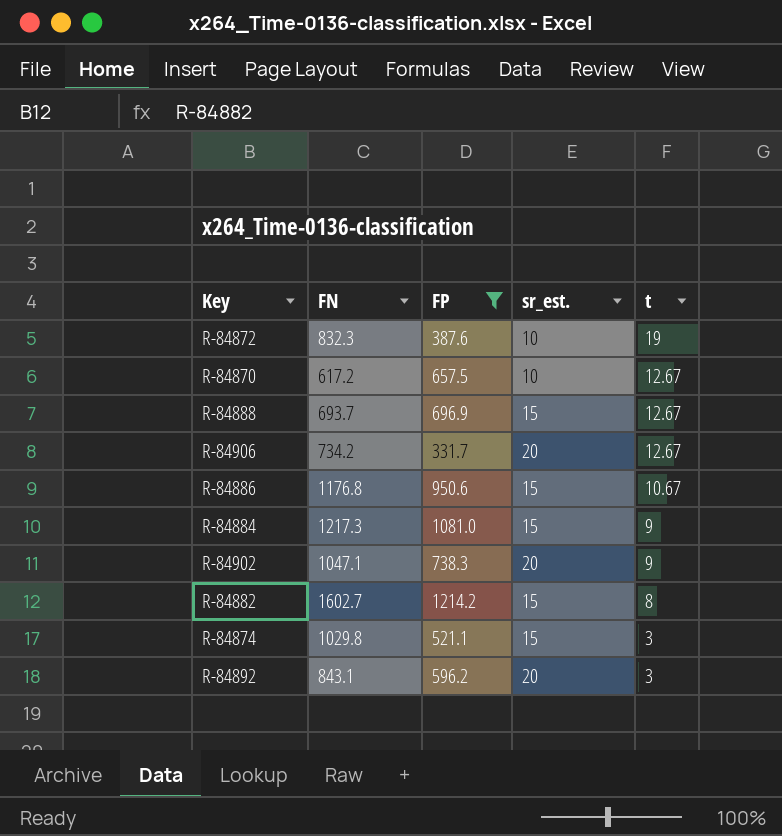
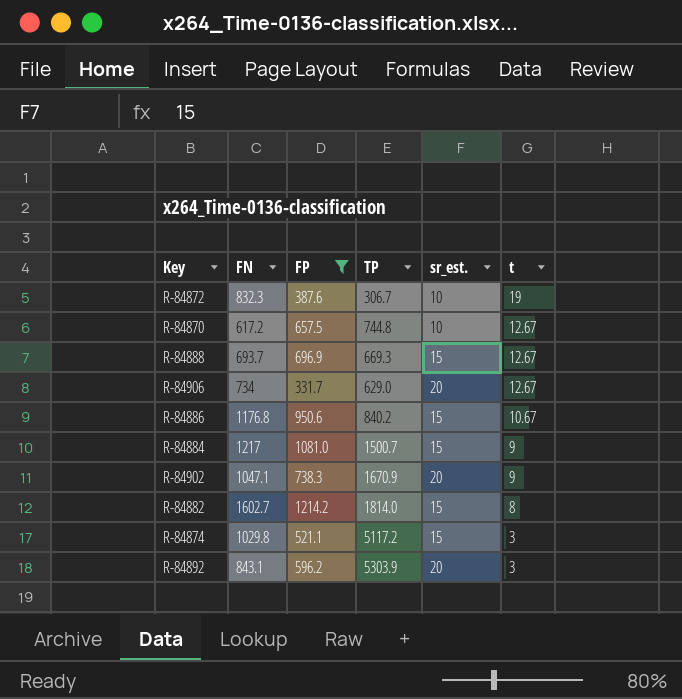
column TP | position: none -> 4
R-84906 | FN: 734.2 -> 734
R-84884 | FN: 1217.3 -> 1217

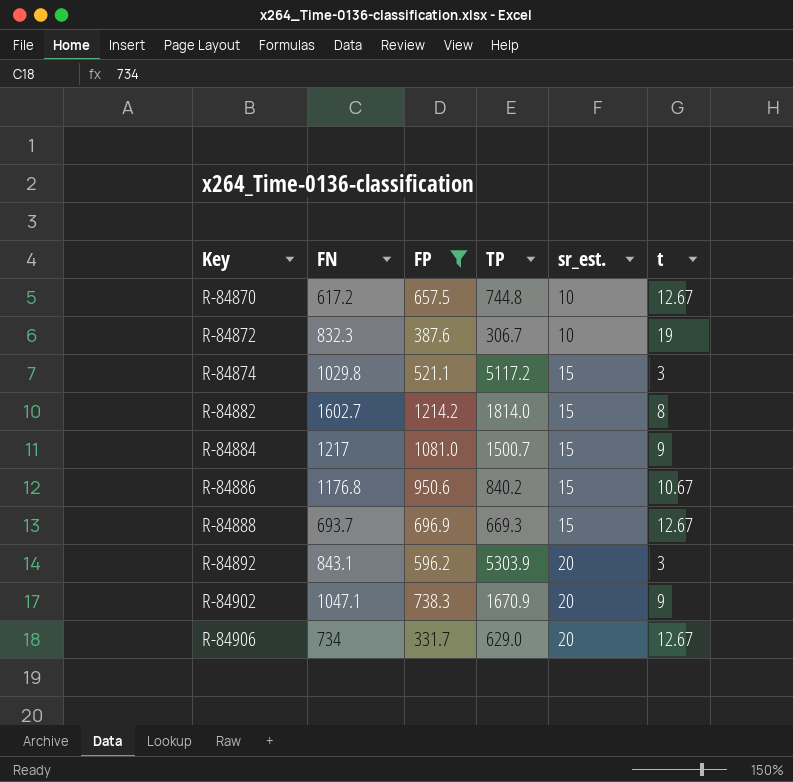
row order: t descending -> Key ascending

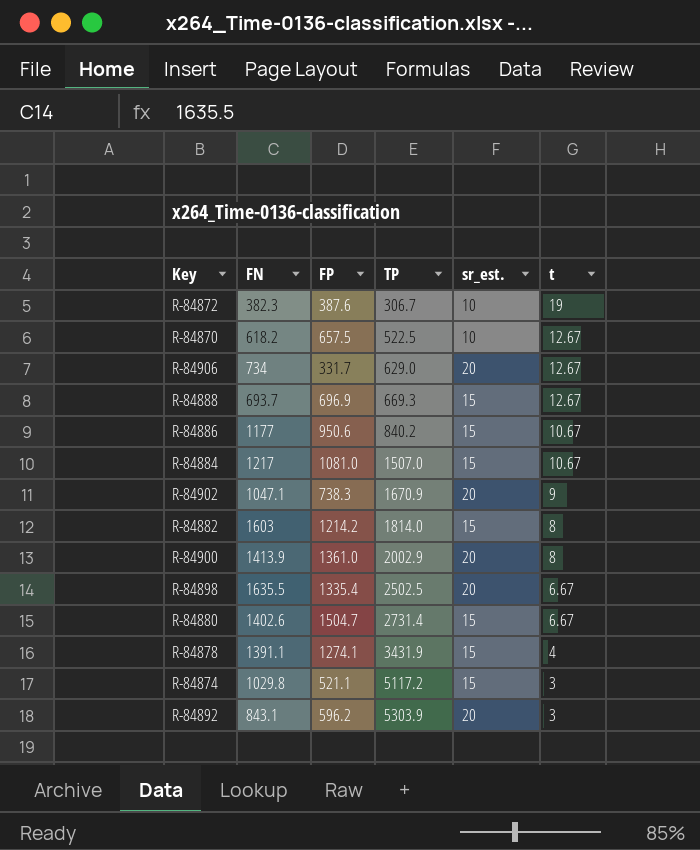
filter: FP <= 1214.2 -> none
row order: Key ascending -> TP ascending
R-84872 | FN: 832.3 -> 382.3
R-84870 | FN: 617.2 -> 618.2
R-84870 | TP: 744.8 -> 522.5
R-84886 | FN: 1176.8 -> 1177
R-84884 | TP: 1500.7 -> 1507.0
R-84884 | t: 9 -> 10.67
R-84882 | FN: 1602.7 -> 1603

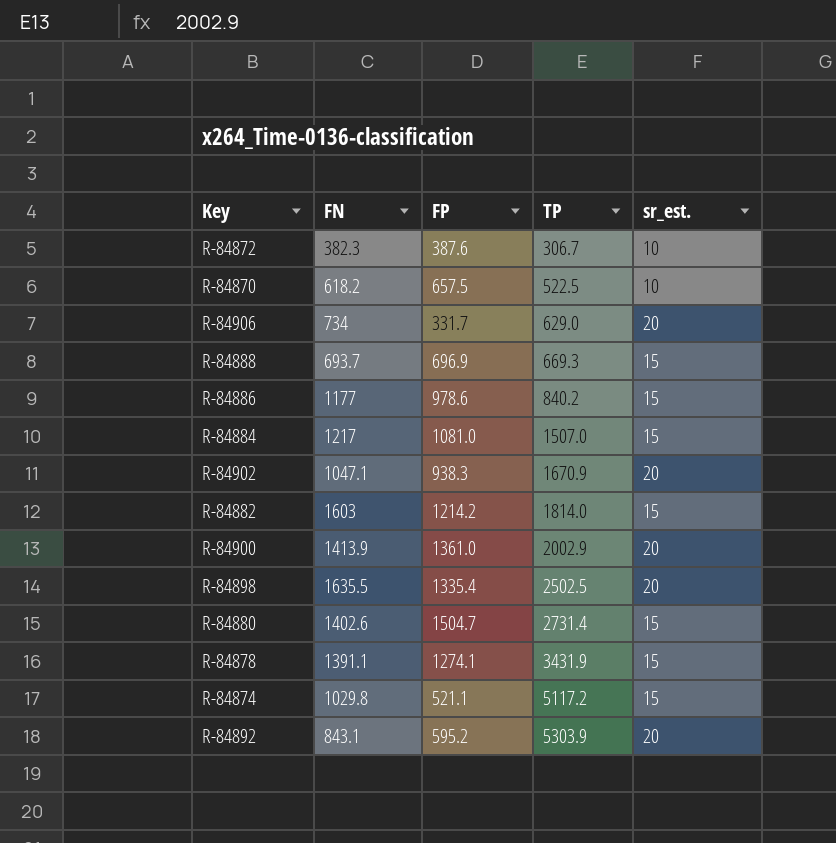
column t | position: 6 -> none
R-84886 | FP: 950.6 -> 978.6
R-84902 | FP: 738.3 -> 938.3
R-84892 | FP: 596.2 -> 595.2

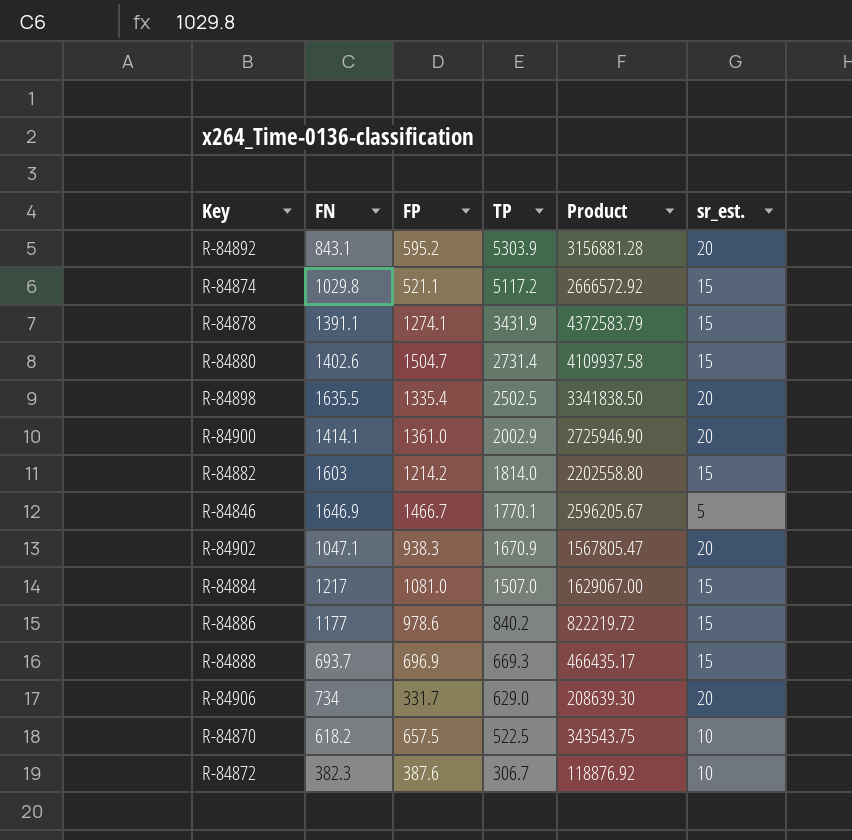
row order: TP ascending -> TP descending
column Product | formula: none -> [FP] * [TP]
R-84900 | FN: 1413.9 -> 1414.1
row R-84846: none -> 1646.9 | 1466.7 | 1770.1 | 2596205.67 | 5

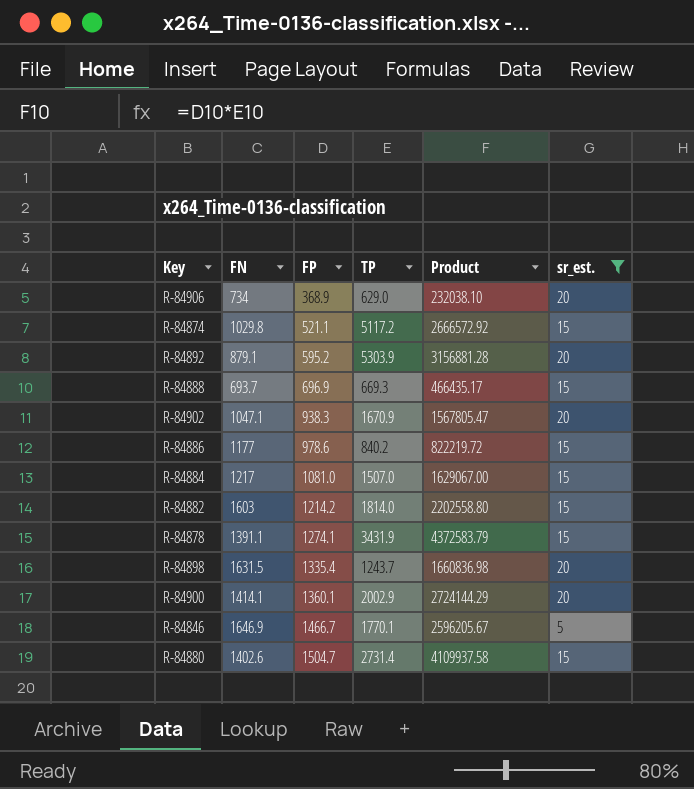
filter: none -> sr_est. != 10
row order: TP descending -> FP ascending
R-84906 | FP: 331.7 -> 368.9
R-84906 | Product: 208639.30 -> 232038.10
R-84892 | FN: 843.1 -> 879.1
R-84898 | FN: 1635.5 -> 1631.5
R-84898 | TP: 2502.5 -> 1243.7
R-84898 | Product: 3341838.50 -> 1660836.98
R-84900 | FP: 1361.0 -> 1360.1
R-84900 | Product: 2725946.90 -> 2724144.29

